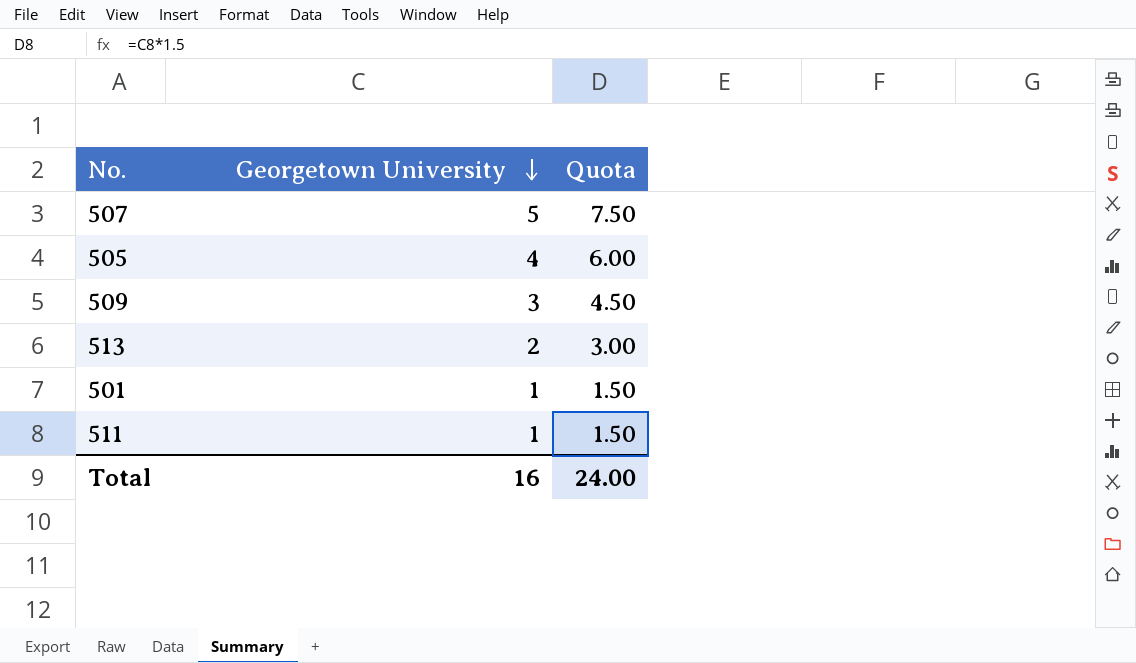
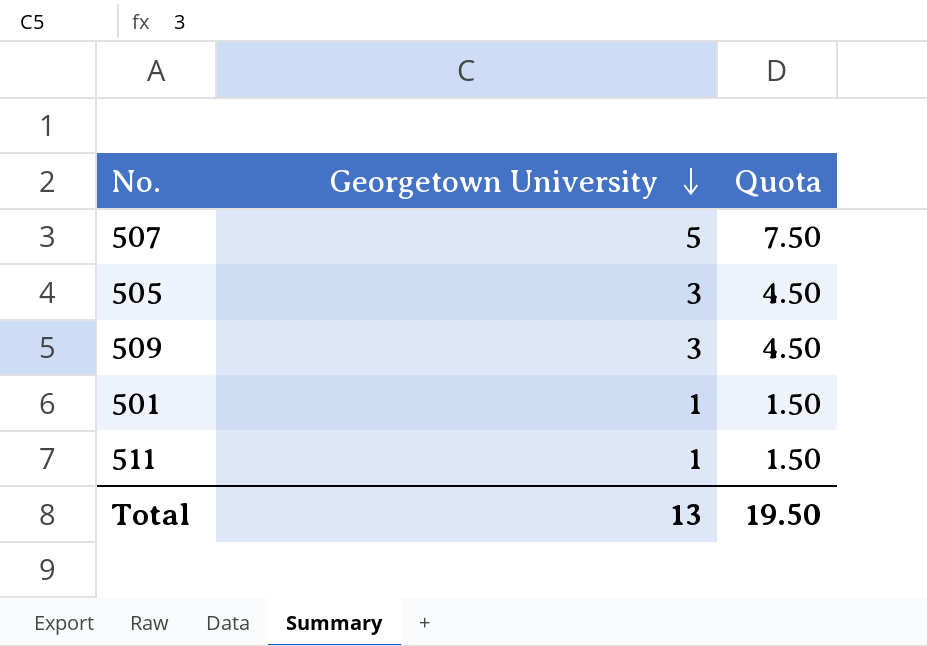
row 513: 2 | 3.00 -> none
505 | Georgetown University: 4 -> 3
505 | Quota: 6.00 -> 4.50
Total | Georgetown University: 16 -> 13
Total | Quota: 24.00 -> 19.50

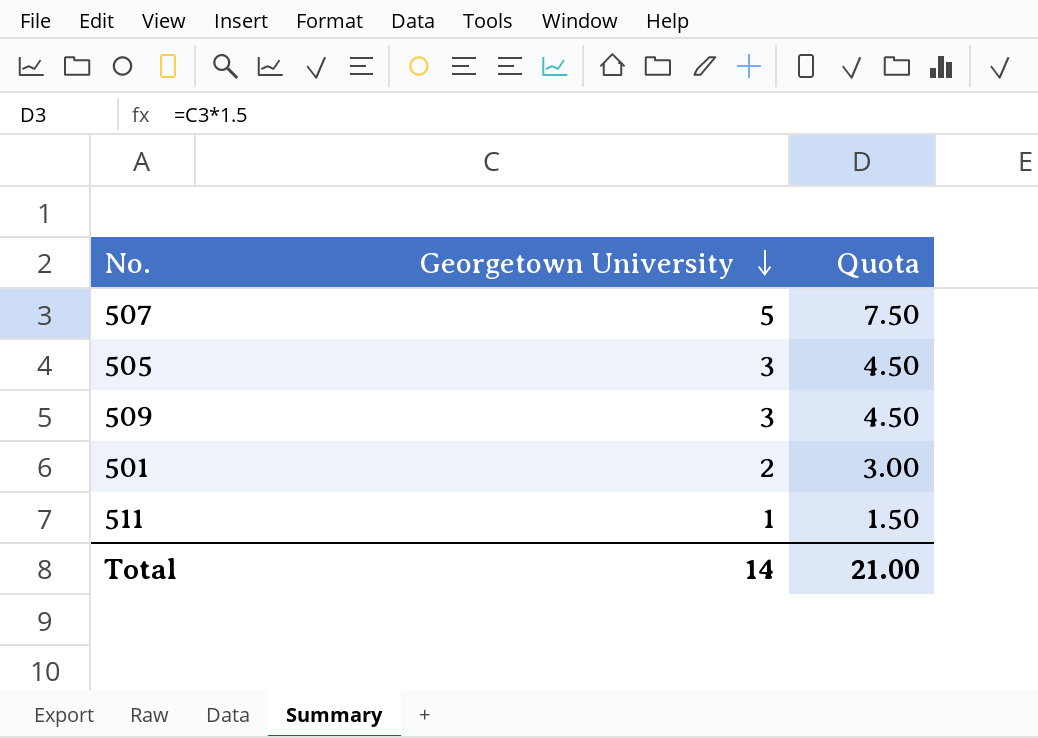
501 | Georgetown University: 1 -> 2
501 | Quota: 1.50 -> 3.00
Total | Georgetown University: 13 -> 14
Total | Quota: 19.50 -> 21.00

